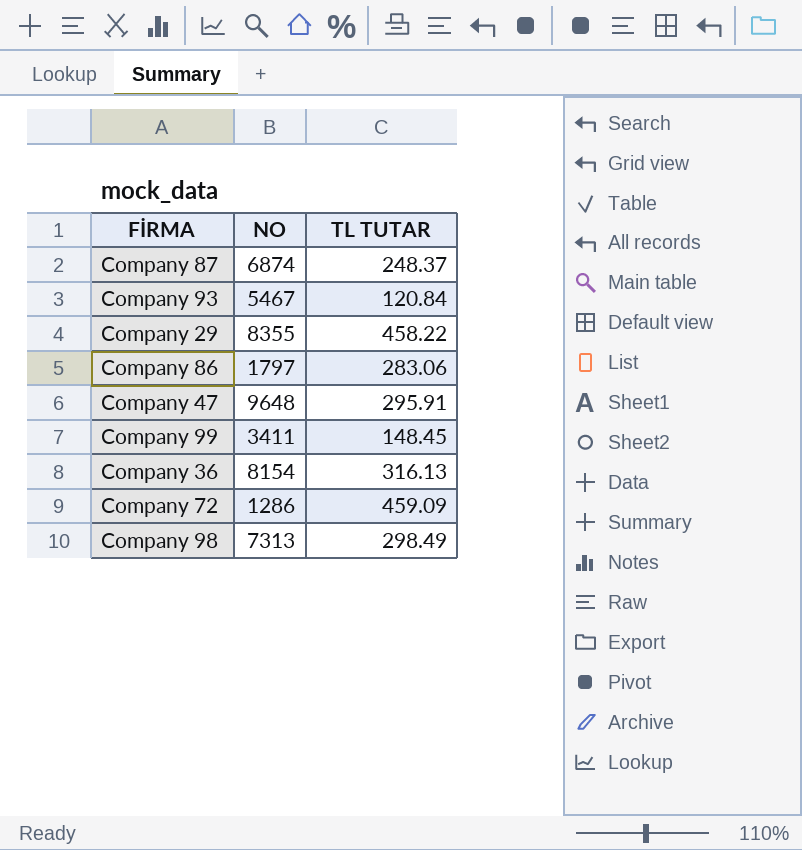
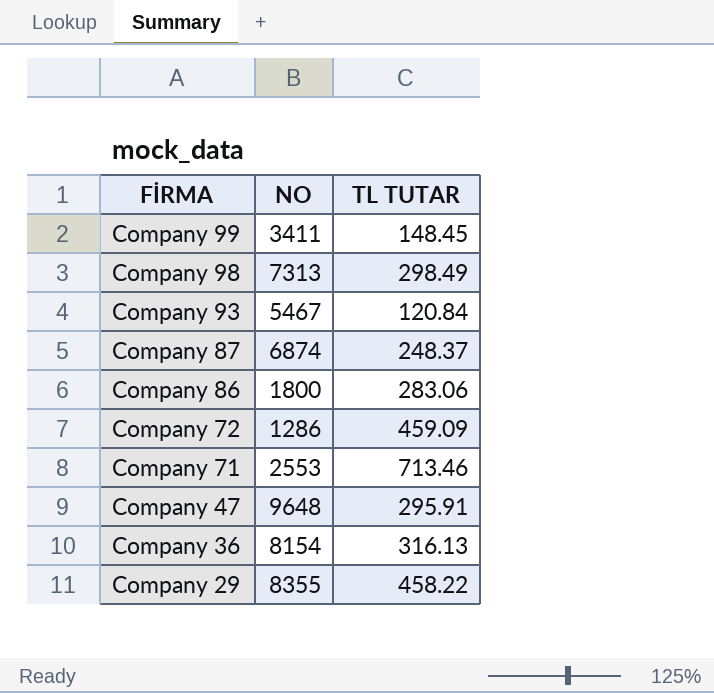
row order: none -> FİRMA descending
Company 86 | NO: 1797 -> 1800
row Company 71: none -> 2553 | 713.46

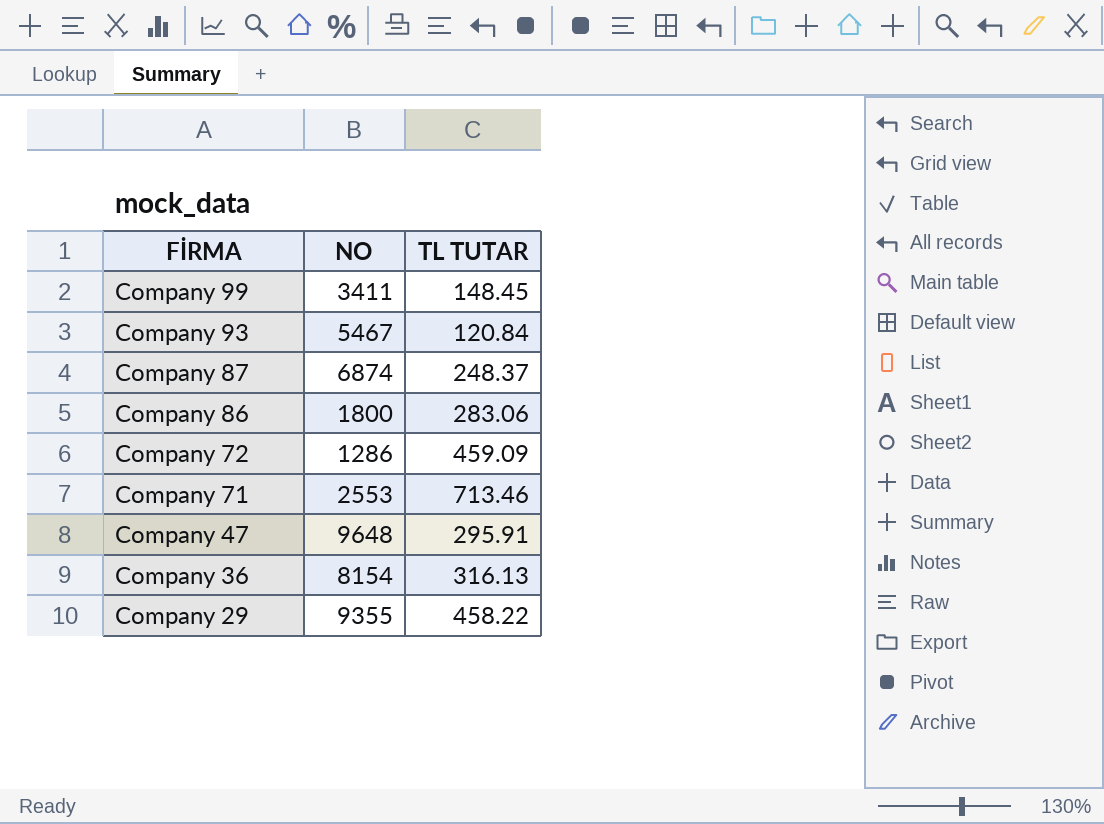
row Company 98: 7313 | 298.49 -> none
Company 29 | NO: 8355 -> 9355

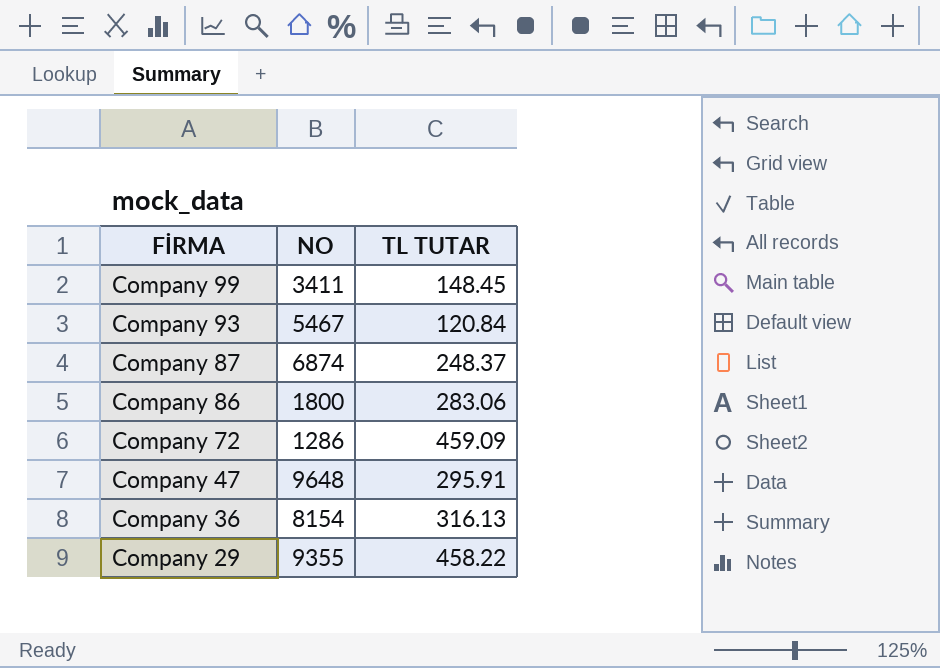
row Company 71: 2553 | 713.46 -> none

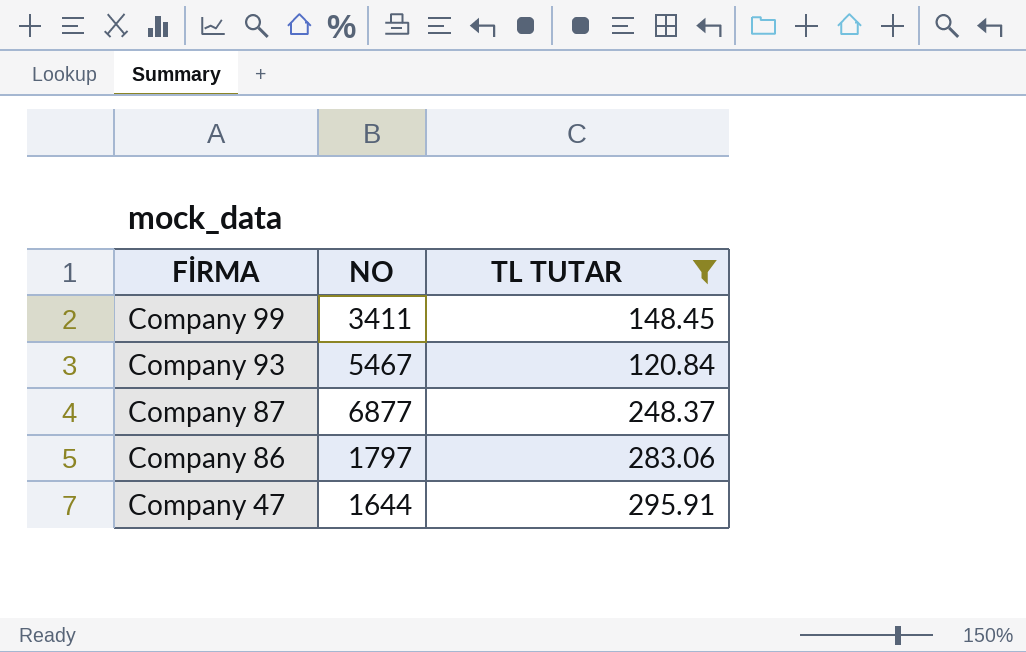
filter: none -> TL TUTAR <= 295.91
Company 87 | NO: 6874 -> 6877
Company 86 | NO: 1800 -> 1797
Company 47 | NO: 9648 -> 1644

